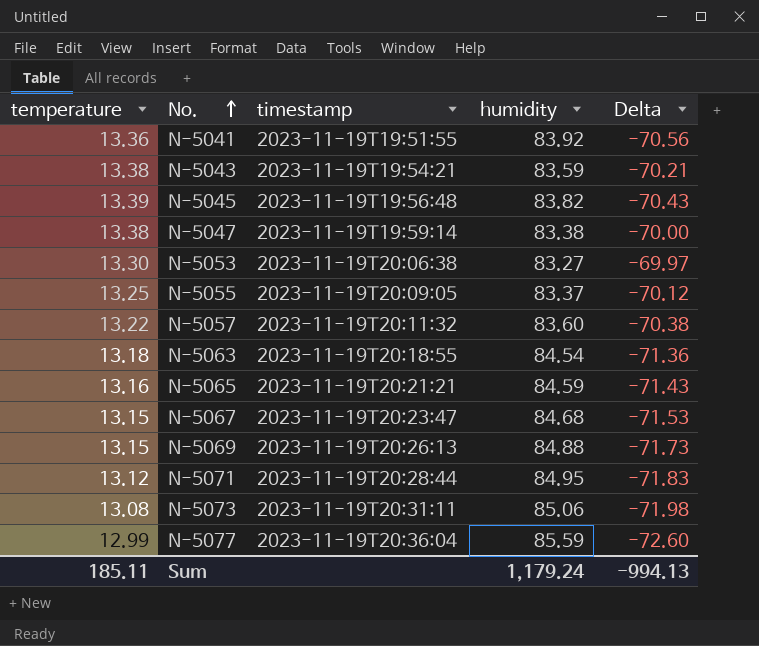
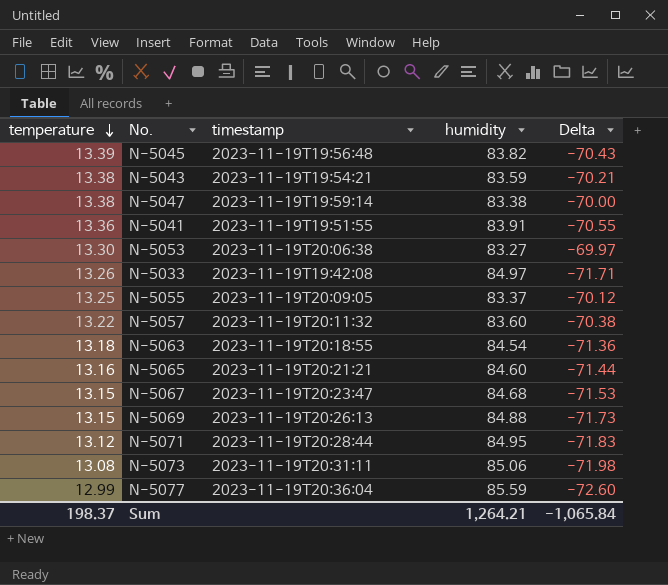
row order: No. ascending -> temperature descending
N-5041 | humidity: 83.92 -> 83.91
N-5041 | Delta: -70.56 -> -70.55
row N-5033: none -> 13.26 | 2023-11-19T19:42:08 | 84.97 | -71.71
N-5065 | humidity: 84.59 -> 84.60
N-5065 | Delta: -71.43 -> -71.44
Sum | temperature: 185.11 -> 198.37
Sum | humidity: 1,179.24 -> 1,264.21
Sum | Delta: -994.13 -> -1,065.84

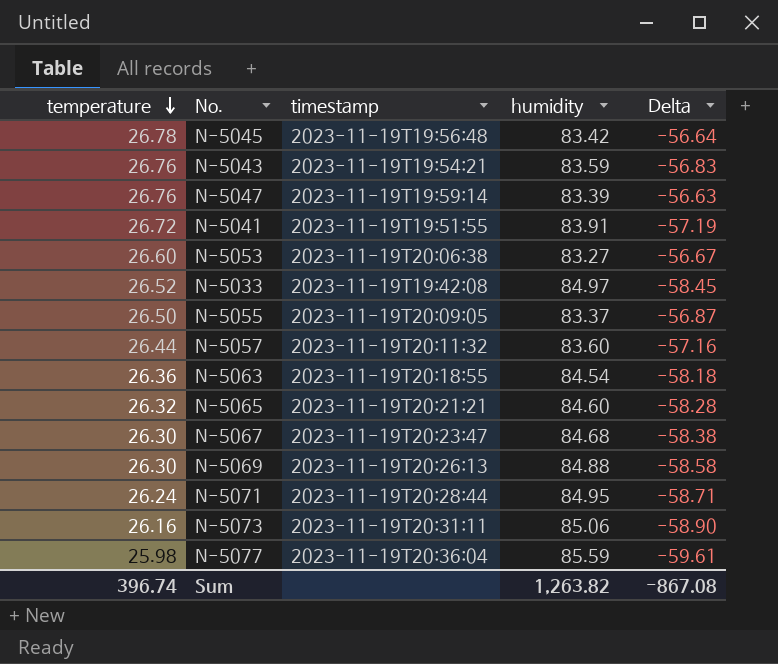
N-5045 | temperature: 13.39 -> 26.78
N-5045 | humidity: 83.82 -> 83.42
N-5045 | Delta: -70.43 -> -56.64
N-5043 | temperature: 13.38 -> 26.76
N-5043 | Delta: -70.21 -> -56.83
N-5047 | temperature: 13.38 -> 26.76
N-5047 | humidity: 83.38 -> 83.39
N-5047 | Delta: -70.00 -> -56.63
N-5041 | temperature: 13.36 -> 26.72
N-5041 | Delta: -70.55 -> -57.19
N-5053 | temperature: 13.30 -> 26.60
N-5053 | Delta: -69.97 -> -56.67
N-5033 | temperature: 13.26 -> 26.52
N-5033 | Delta: -71.71 -> -58.45
N-5055 | temperature: 13.25 -> 26.50
N-5055 | Delta: -70.12 -> -56.87
N-5057 | temperature: 13.22 -> 26.44
N-5057 | Delta: -70.38 -> -57.16
N-5063 | temperature: 13.18 -> 26.36
N-5063 | Delta: -71.36 -> -58.18
N-5065 | temperature: 13.16 -> 26.32
N-5065 | Delta: -71.44 -> -58.28
N-5067 | temperature: 13.15 -> 26.30
N-5067 | Delta: -71.53 -> -58.38
N-5069 | temperature: 13.15 -> 26.30
N-5069 | Delta: -71.73 -> -58.58
N-5071 | temperature: 13.12 -> 26.24
N-5071 | Delta: -71.83 -> -58.71
N-5073 | temperature: 13.08 -> 26.16
N-5073 | Delta: -71.98 -> -58.90
N-5077 | temperature: 12.99 -> 25.98
N-5077 | Delta: -72.60 -> -59.61
Sum | temperature: 198.37 -> 396.74
Sum | humidity: 1,264.21 -> 1,263.82
Sum | Delta: -1,065.84 -> -867.08

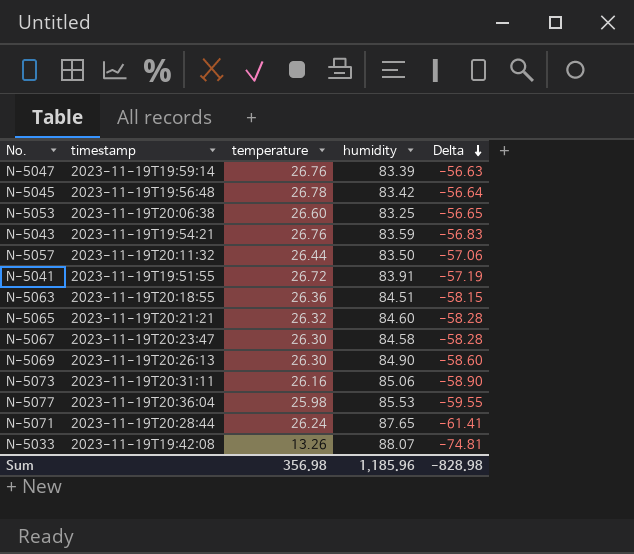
row order: temperature descending -> Delta descending
column temperature | position: 1 -> 3
row N-5055: 26.50 | 2023-11-19T20:09:05 | 83.37 | -56.87 -> none
N-5053 | humidity: 83.27 -> 83.25
N-5053 | Delta: -56.67 -> -56.65
N-5057 | humidity: 83.60 -> 83.50
N-5057 | Delta: -57.16 -> -57.06
N-5063 | humidity: 84.54 -> 84.51
N-5063 | Delta: -58.18 -> -58.15
N-5067 | humidity: 84.68 -> 84.58
N-5067 | Delta: -58.38 -> -58.28
N-5069 | humidity: 84.88 -> 84.90
N-5069 | Delta: -58.58 -> -58.60
N-5077 | humidity: 85.59 -> 85.53
N-5077 | Delta: -59.61 -> -59.55
N-5071 | humidity: 84.95 -> 87.65
N-5071 | Delta: -58.71 -> -61.41
N-5033 | temperature: 26.52 -> 13.26
N-5033 | humidity: 84.97 -> 88.07
N-5033 | Delta: -58.45 -> -74.81
Sum | temperature: 396.74 -> 356.98
Sum | humidity: 1,263.82 -> 1,185.96
Sum | Delta: -867.08 -> -828.98

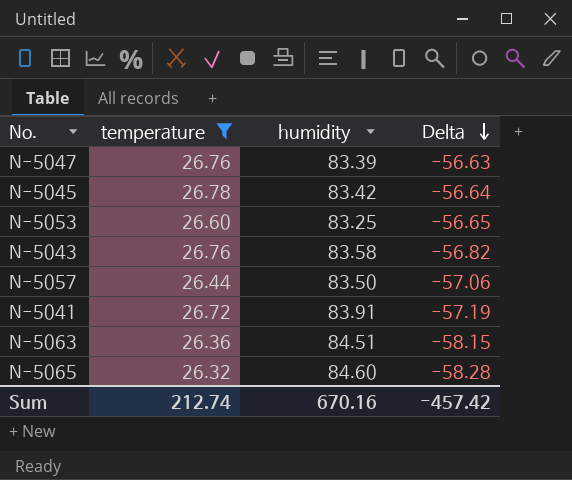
filter: none -> temperature >= 26.32
column timestamp | position: 2 -> none
N-5043 | humidity: 83.59 -> 83.58
N-5043 | Delta: -56.83 -> -56.82
Sum | temperature: 356.98 -> 212.74
Sum | humidity: 1,185.96 -> 670.16
Sum | Delta: -828.98 -> -457.42

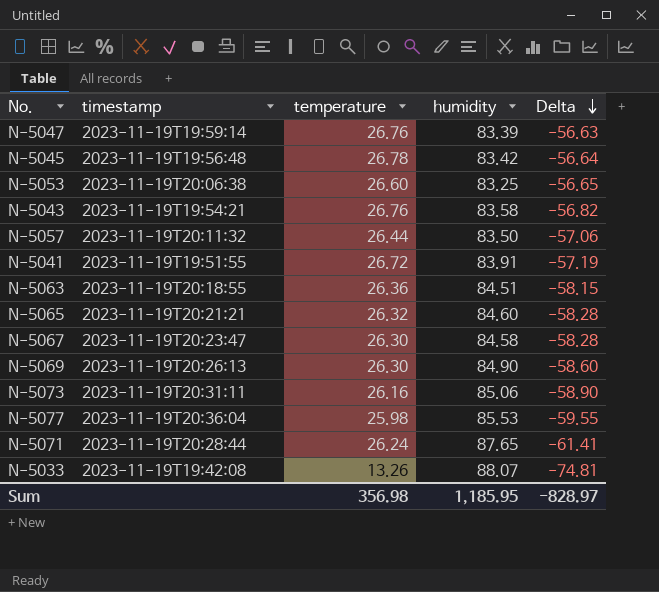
filter: temperature >= 26.32 -> none
column timestamp | position: none -> 2
Sum | temperature: 212.74 -> 356.98
Sum | humidity: 670.16 -> 1,185.95
Sum | Delta: -457.42 -> -828.97

